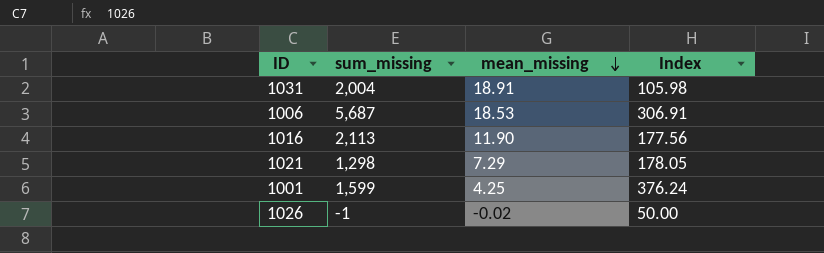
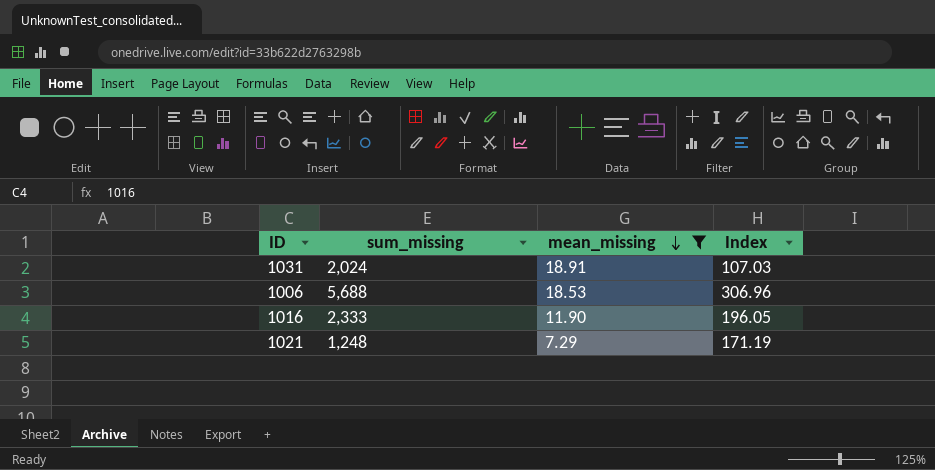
filter: none -> mean_missing >= 7.29
1031 | sum_missing: 2,004 -> 2,024
1031 | Index: 105.98 -> 107.03
1006 | sum_missing: 5,687 -> 5,688
1006 | Index: 306.91 -> 306.96
1016 | sum_missing: 2,113 -> 2,333
1016 | Index: 177.56 -> 196.05
1021 | sum_missing: 1,298 -> 1,248
1021 | Index: 178.05 -> 171.19

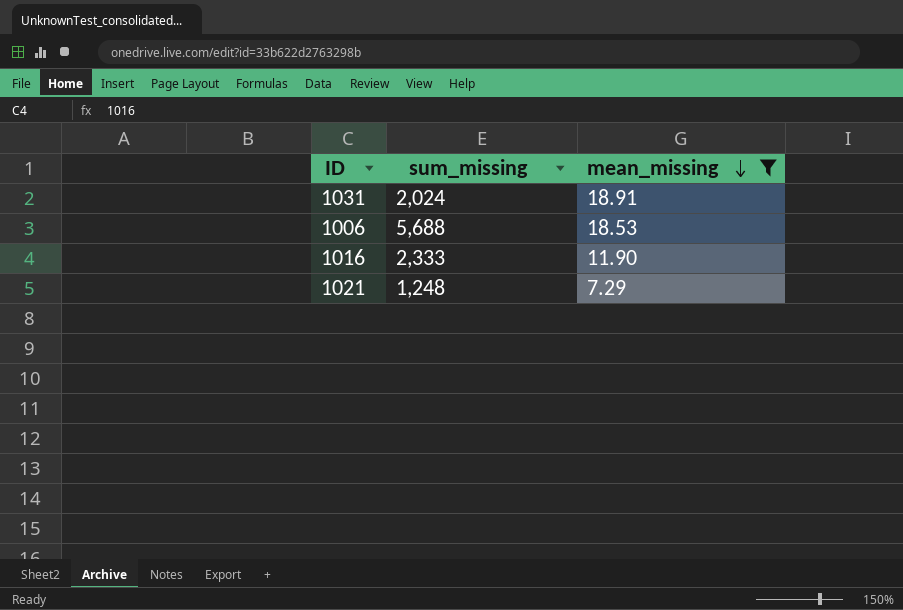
column Index | formula: [sum_missing] / [mean_missing] -> none

